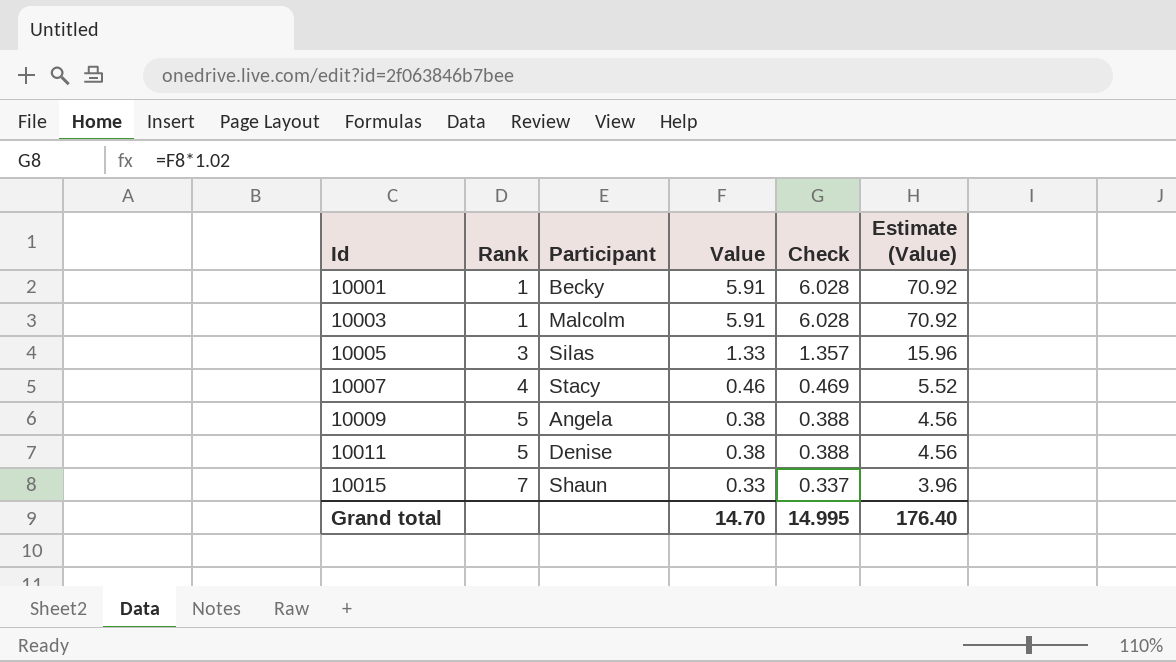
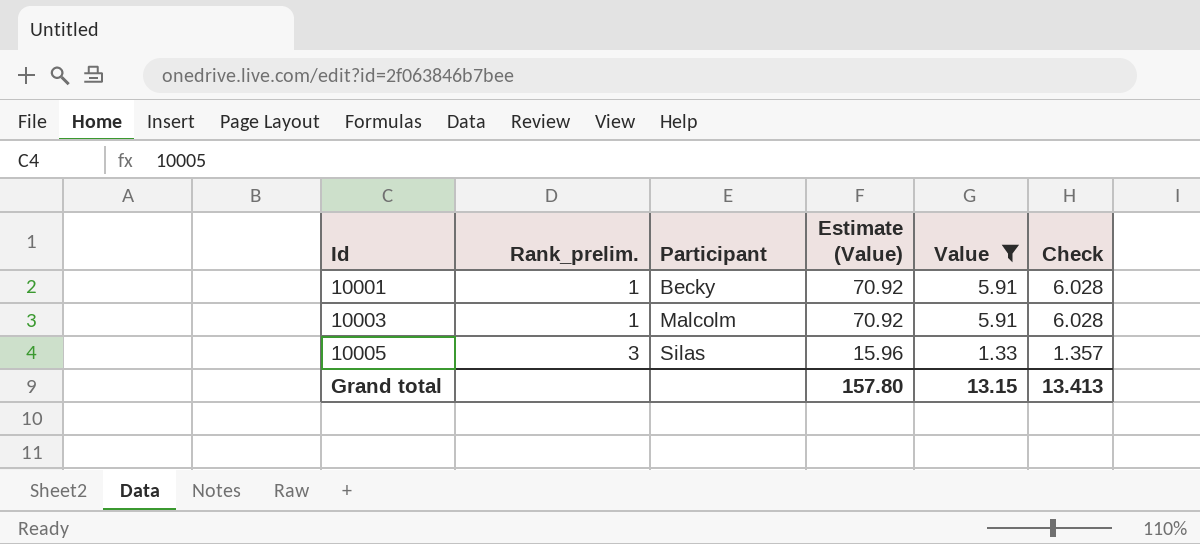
filter: none -> Value >= 1.33
column name: Rank -> Rank_prelim.
column Estimate (Value) | position: 6 -> 4
Grand total | Estimate (Value): 176.40 -> 157.80
Grand total | Value: 14.70 -> 13.15
Grand total | Check: 14.995 -> 13.413

